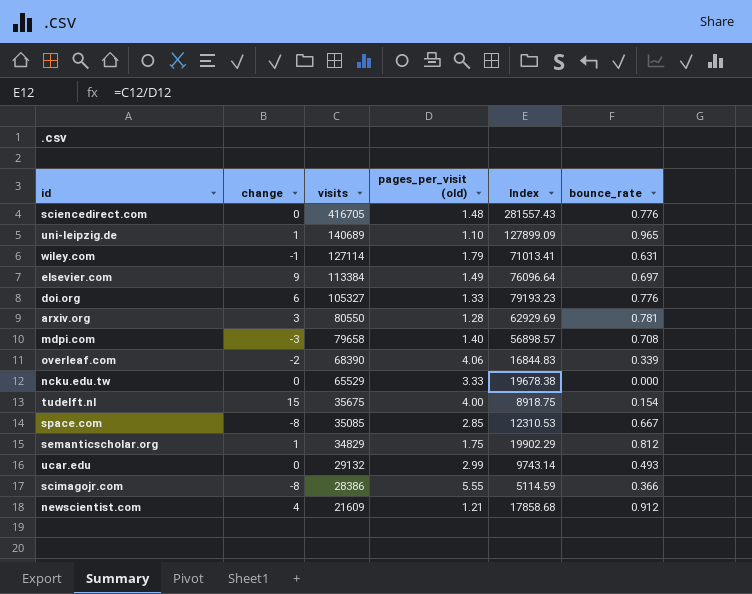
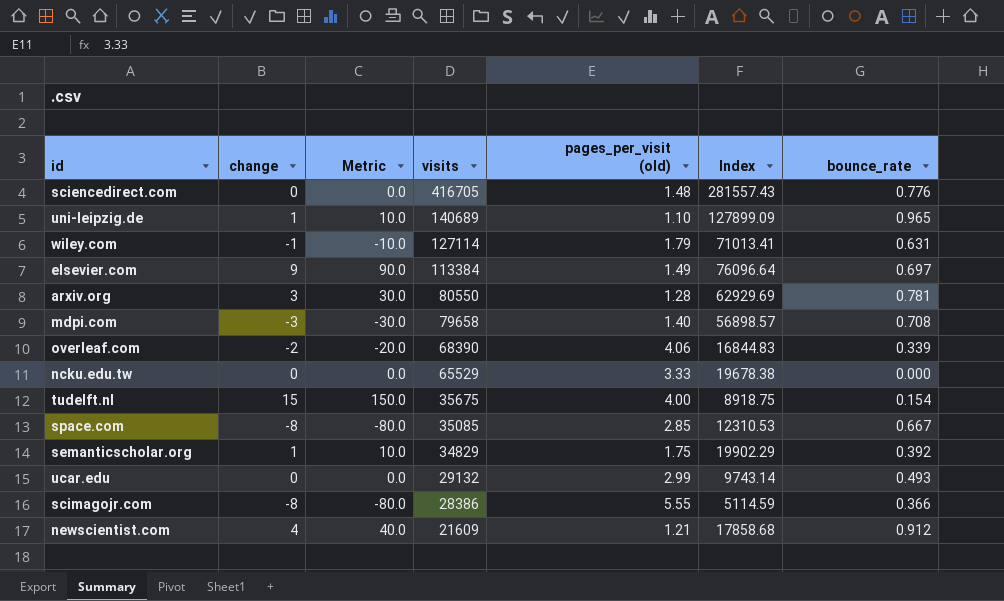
column Metric | formula: none -> [change] * 10
row doi.org: 6 | 105327 | 1.33 | 79193.23 | 0.776 -> none
semanticscholar.org | bounce_rate: 0.812 -> 0.392

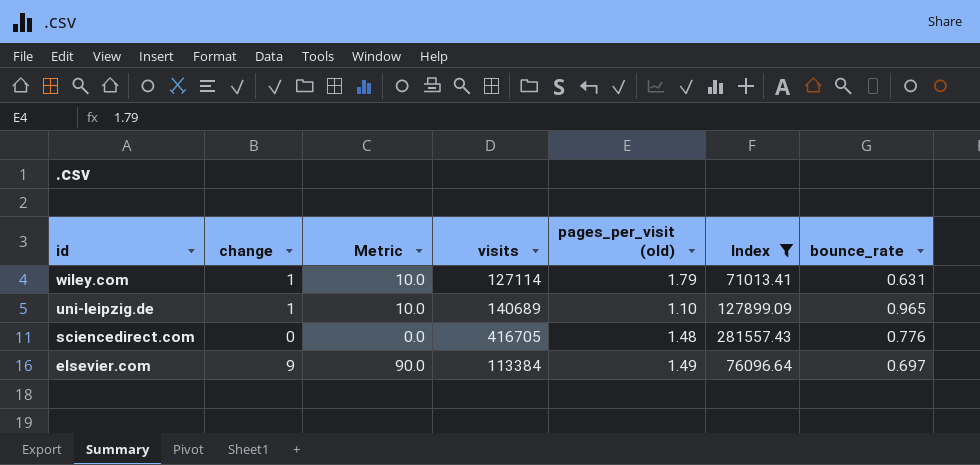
filter: none -> Index >= 71013.41
row order: visits descending -> id descending
wiley.com | change: -1 -> 1
wiley.com | Metric: -10.0 -> 10.0

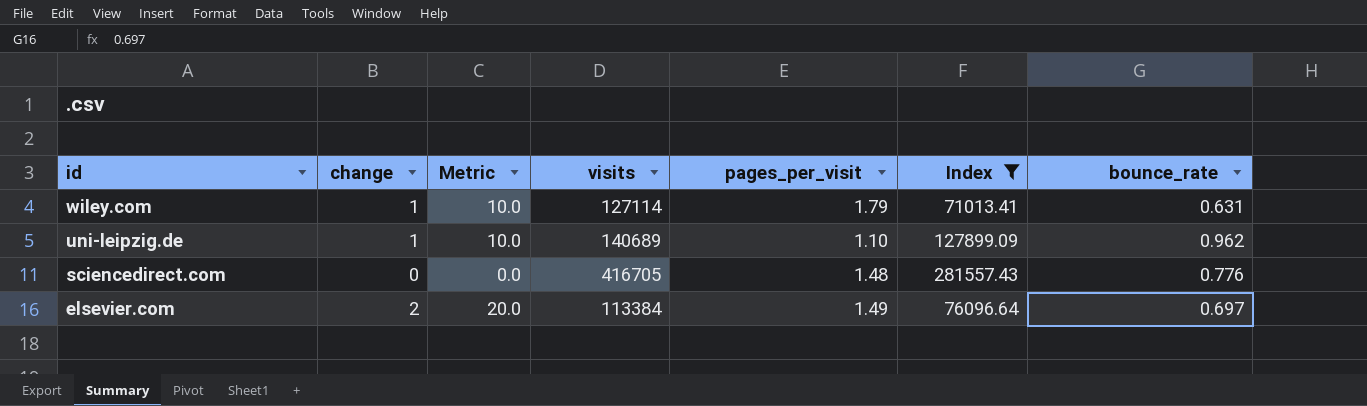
column name: pages_per_visit (old) -> pages_per_visit
uni-leipzig.de | bounce_rate: 0.965 -> 0.962
elsevier.com | change: 9 -> 2
elsevier.com | Metric: 90.0 -> 20.0

